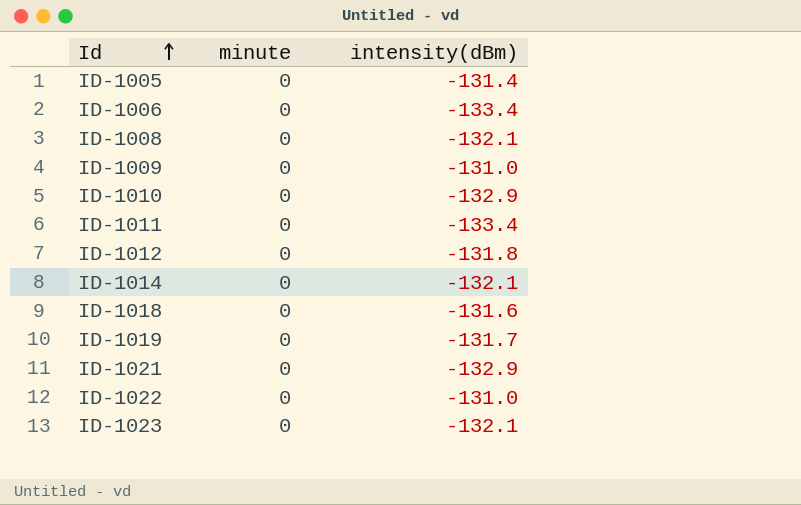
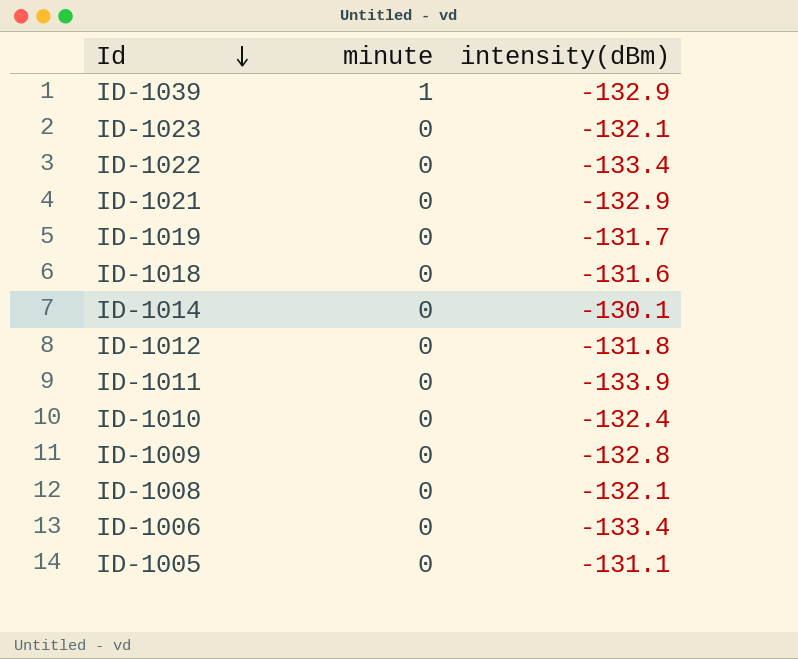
row order: Id ascending -> Id descending
row ID-1039: none -> 1 | -132.9
ID-1022 | intensity(dBm): -131.0 -> -133.4
ID-1014 | intensity(dBm): -132.1 -> -130.1
ID-1011 | intensity(dBm): -133.4 -> -133.9
ID-1010 | intensity(dBm): -132.9 -> -132.4
ID-1009 | intensity(dBm): -131.0 -> -132.8
ID-1005 | intensity(dBm): -131.4 -> -131.1

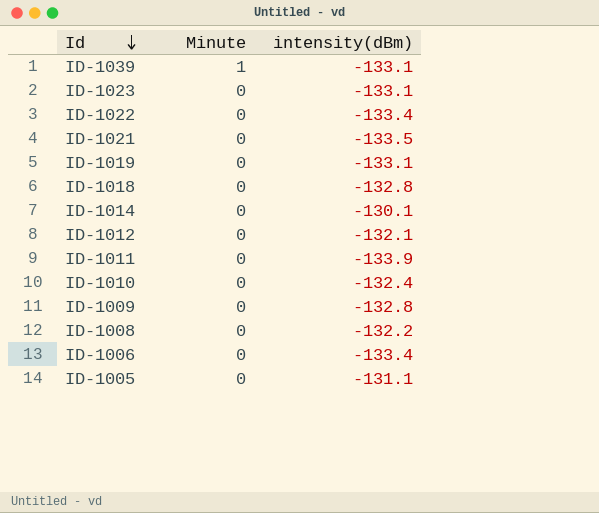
column name: minute -> Minute
ID-1039 | intensity(dBm): -132.9 -> -133.1
ID-1023 | intensity(dBm): -132.1 -> -133.1
ID-1021 | intensity(dBm): -132.9 -> -133.5
ID-1019 | intensity(dBm): -131.7 -> -133.1
ID-1018 | intensity(dBm): -131.6 -> -132.8
ID-1012 | intensity(dBm): -131.8 -> -132.1
ID-1008 | intensity(dBm): -132.1 -> -132.2

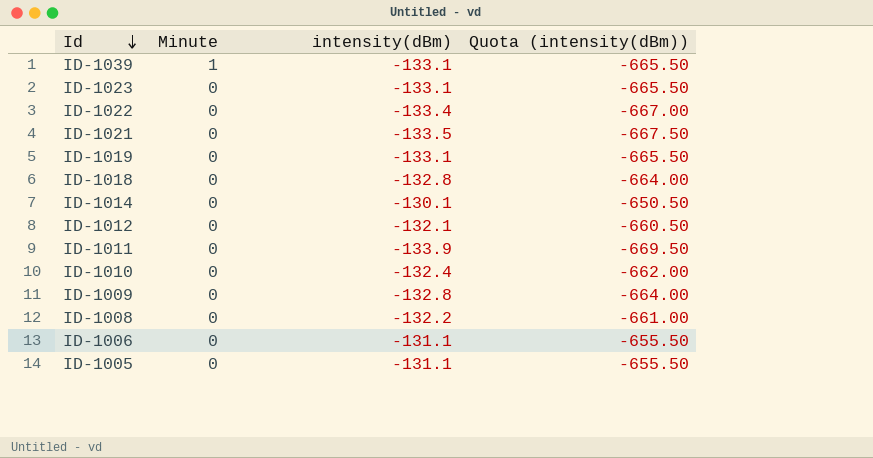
column Quota (intensity(dBm)) | formula: none -> [intensity(dBm)] * 5
ID-1006 | intensity(dBm): -133.4 -> -131.1

